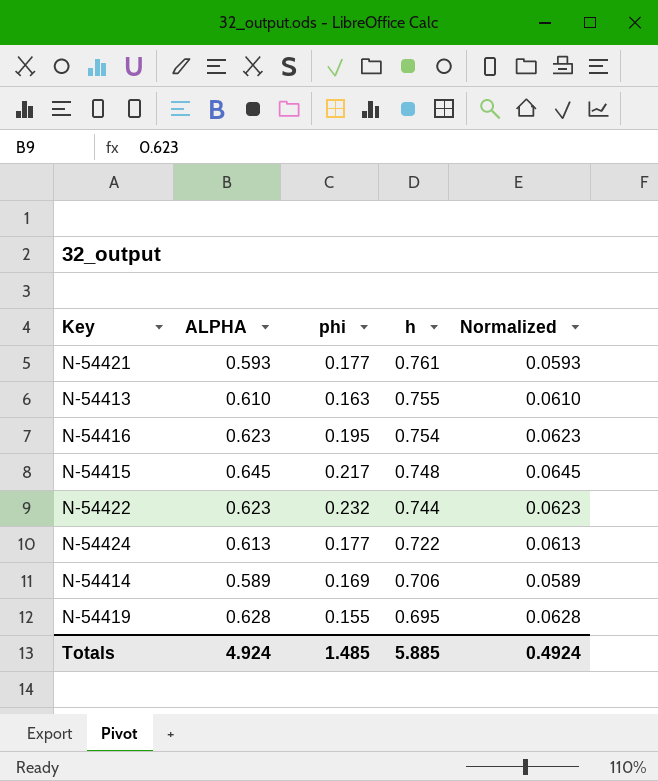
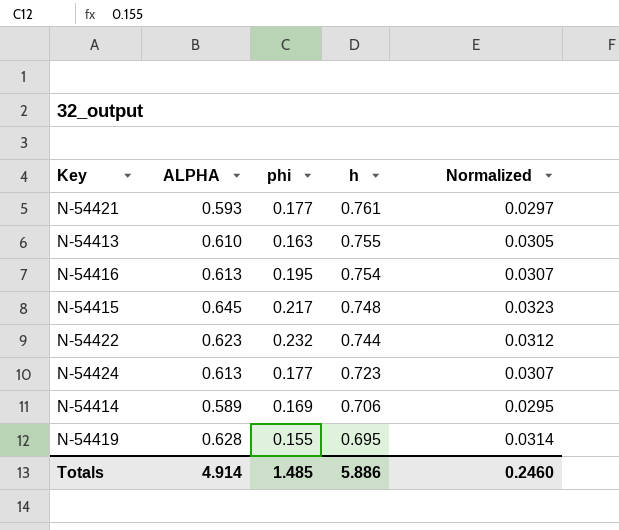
column Normalized | formula: [ALPHA] * 0.1 -> [ALPHA] * 0.05
N-54416 | ALPHA: 0.623 -> 0.613
N-54424 | h: 0.722 -> 0.723
Totals | ALPHA: 4.924 -> 4.914
Totals | h: 5.885 -> 5.886
Totals | Normalized: 0.4924 -> 0.2460

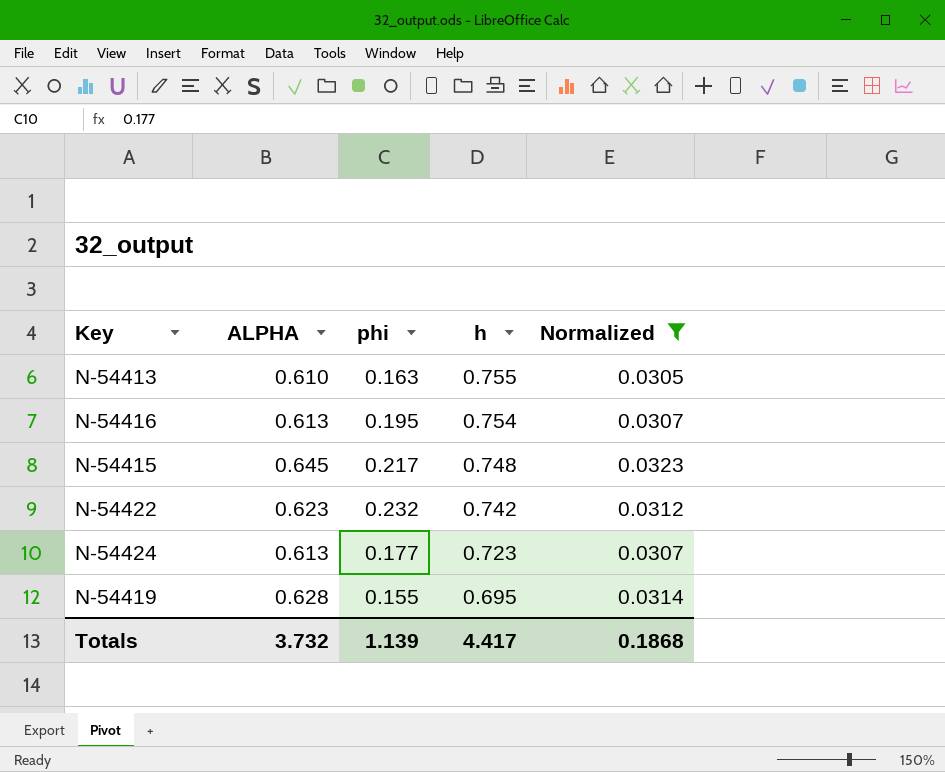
filter: none -> Normalized >= 0.0305
N-54422 | h: 0.744 -> 0.742
Totals | ALPHA: 4.914 -> 3.732
Totals | phi: 1.485 -> 1.139
Totals | h: 5.886 -> 4.417
Totals | Normalized: 0.2460 -> 0.1868

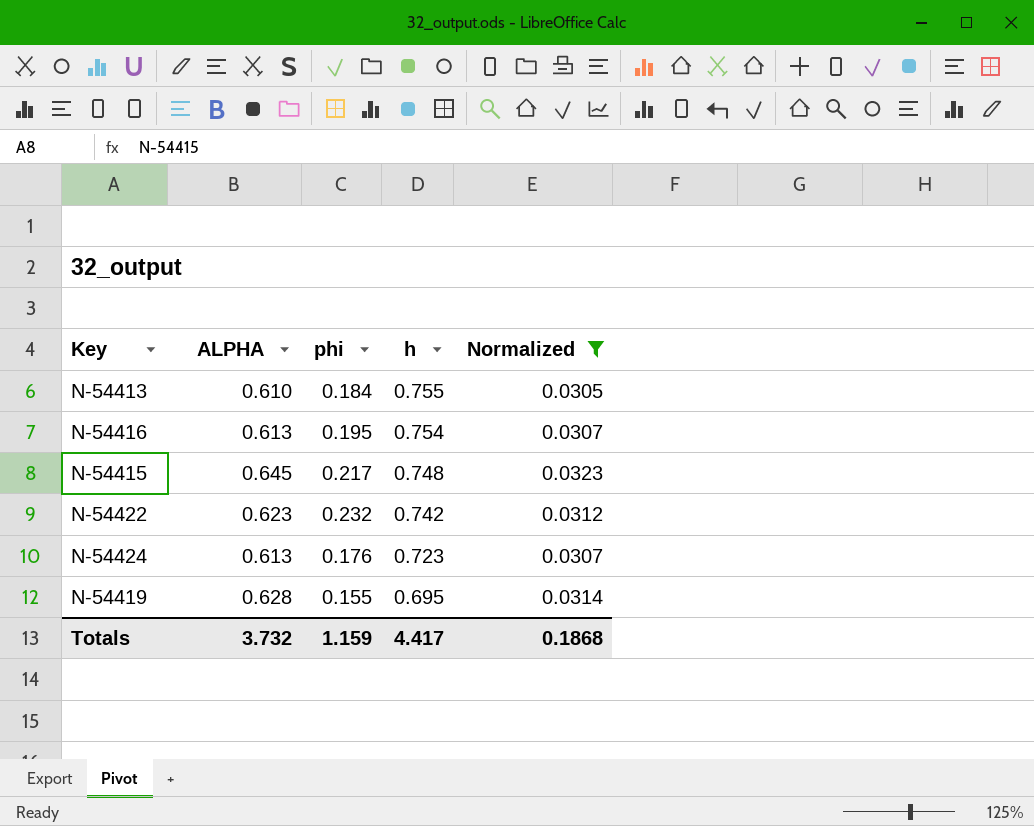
N-54413 | phi: 0.163 -> 0.184
N-54424 | phi: 0.177 -> 0.176
Totals | phi: 1.139 -> 1.159

